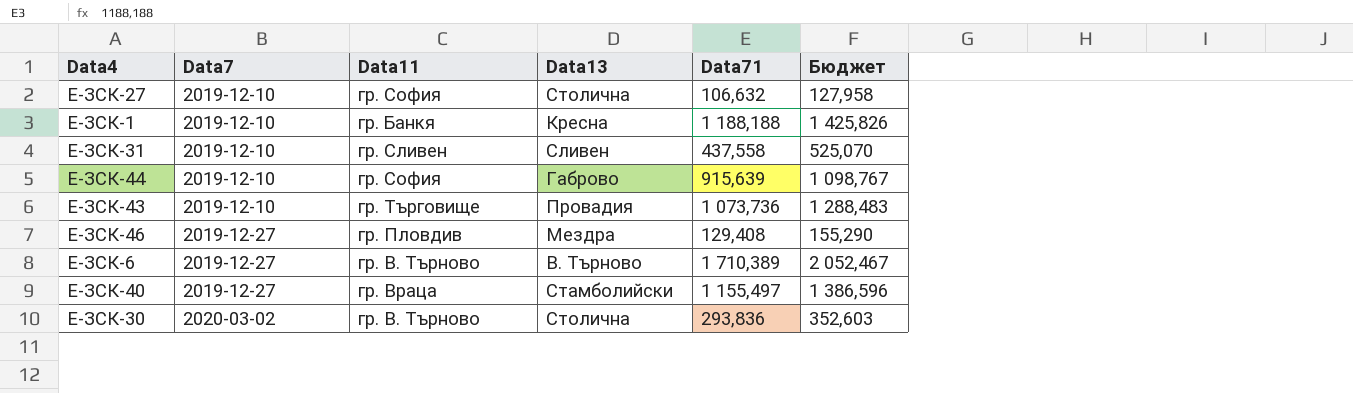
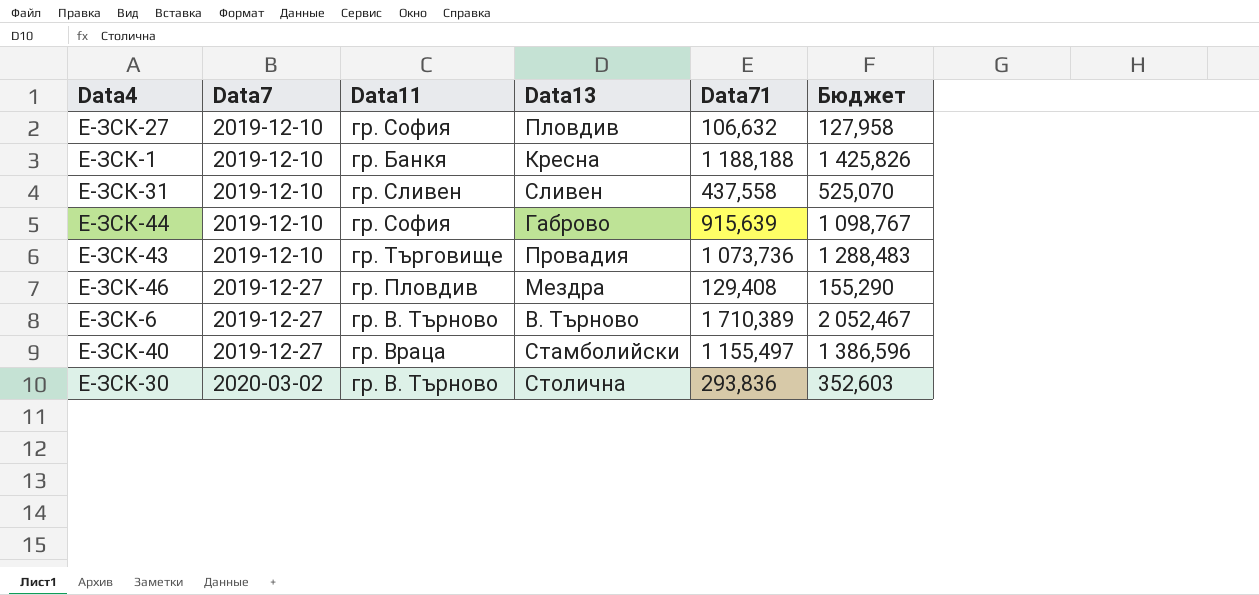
Е-ЗСК-27 | Data13: Столична -> Пловдив

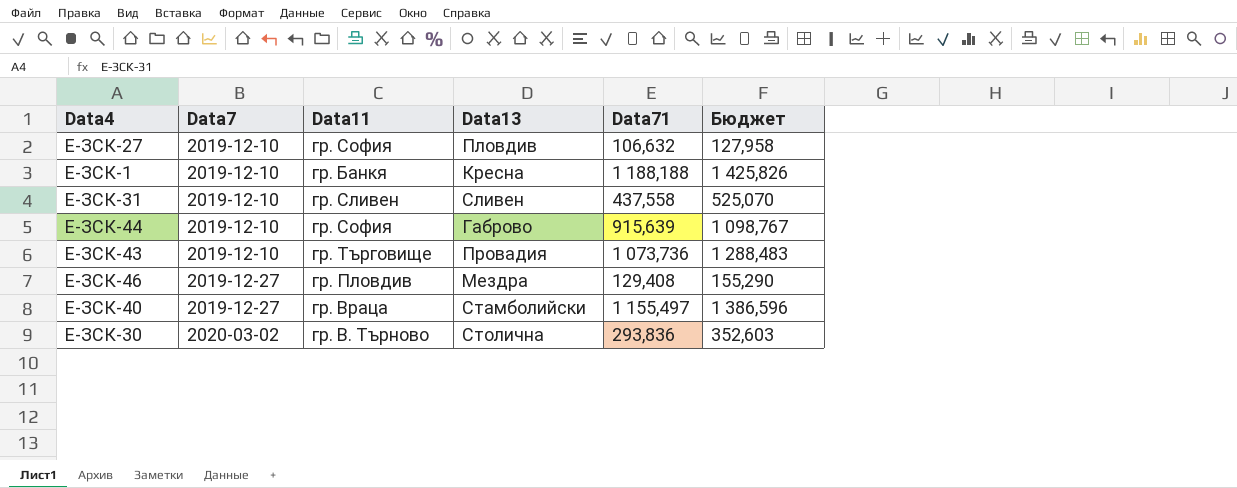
row Е-ЗСК-6: 2019-12-27 | гр. В. Търново | В. Търново | 1 710,389 | 2 052,467 -> none

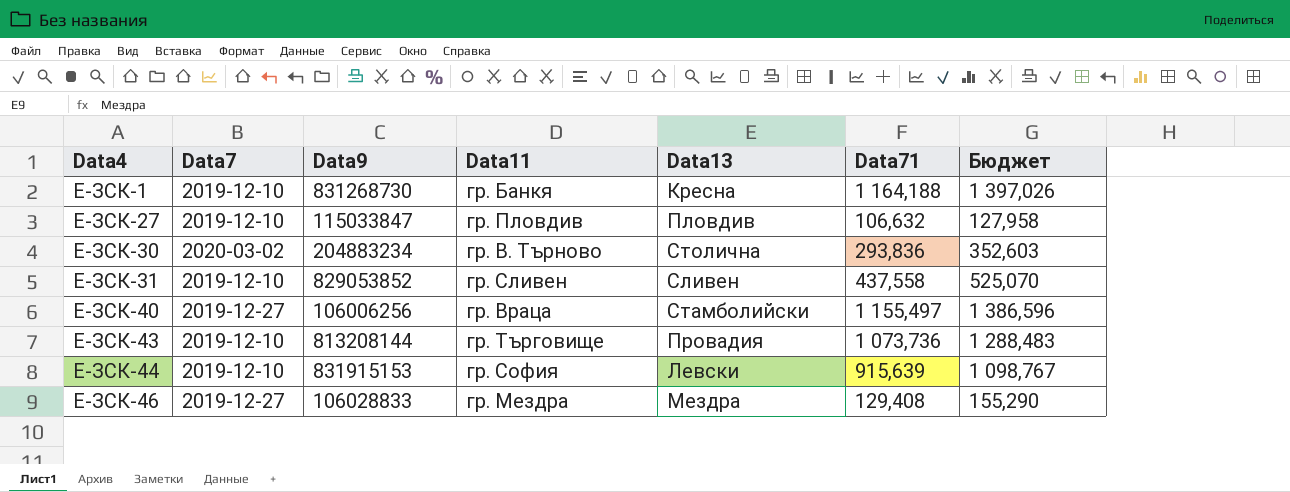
row order: Data7 ascending -> Data4 ascending
column Data9 | position: none -> 3
Е-ЗСК-1 | Data71: 1 188,188 -> 1 164,188
Е-ЗСК-1 | Бюджет: 1 425,826 -> 1 397,026
Е-ЗСК-27 | Data11: гр. София -> гр. Пловдив
Е-ЗСК-44 | Data13: Габрово -> Левски
Е-ЗСК-46 | Data11: гр. Пловдив -> гр. Мездра

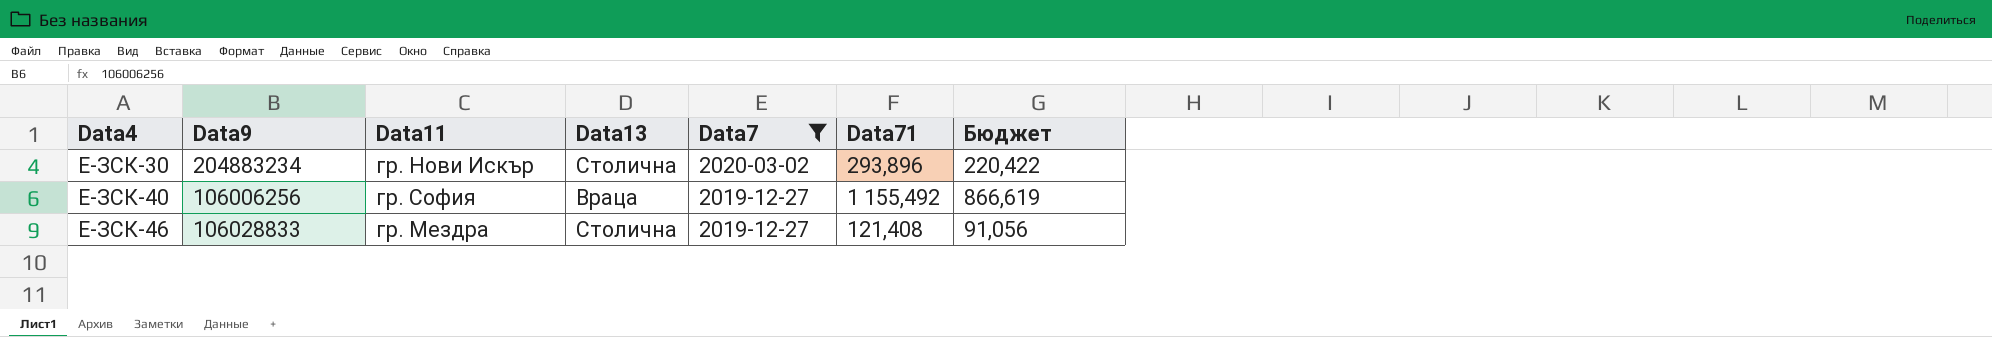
filter: none -> Data7 != 2019-12-10
column Data7 | position: 2 -> 5
column Бюджет | formula: [Data71] * 1,2 -> [Data71] * 0,75
Е-ЗСК-30 | Data11: гр. В. Търново -> гр. Нови Искър
Е-ЗСК-30 | Data71: 293,836 -> 293,896
Е-ЗСК-40 | Data11: гр. Враца -> гр. София
Е-ЗСК-40 | Data13: Стамболийски -> Враца
Е-ЗСК-40 | Data71: 1 155,497 -> 1 155,492
Е-ЗСК-46 | Data13: Мездра -> Столична
Е-ЗСК-46 | Data71: 129,408 -> 121,408

